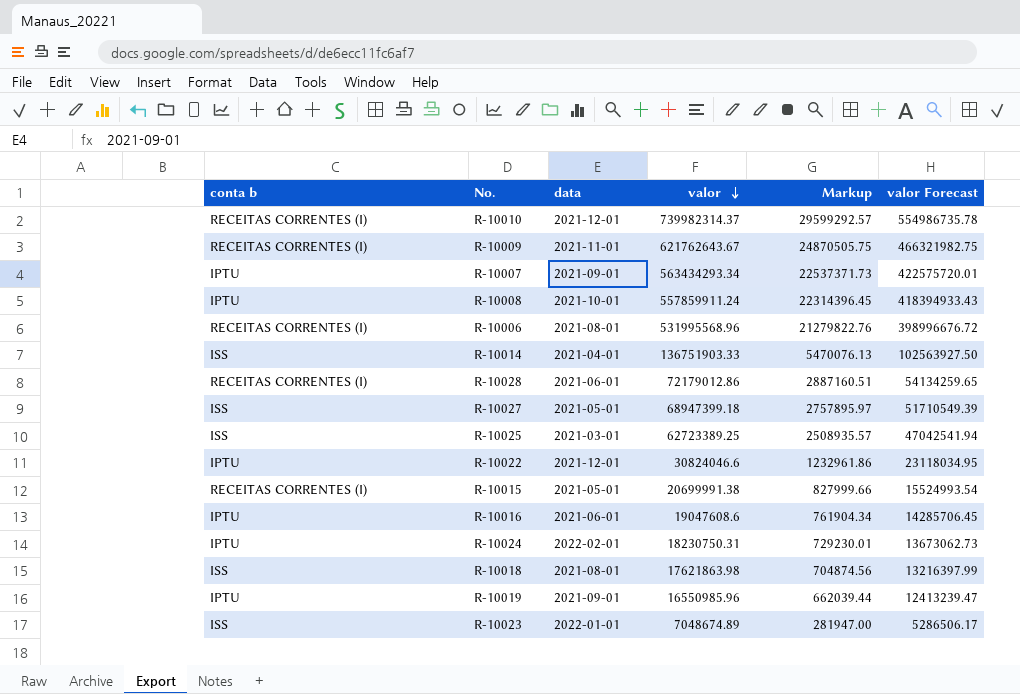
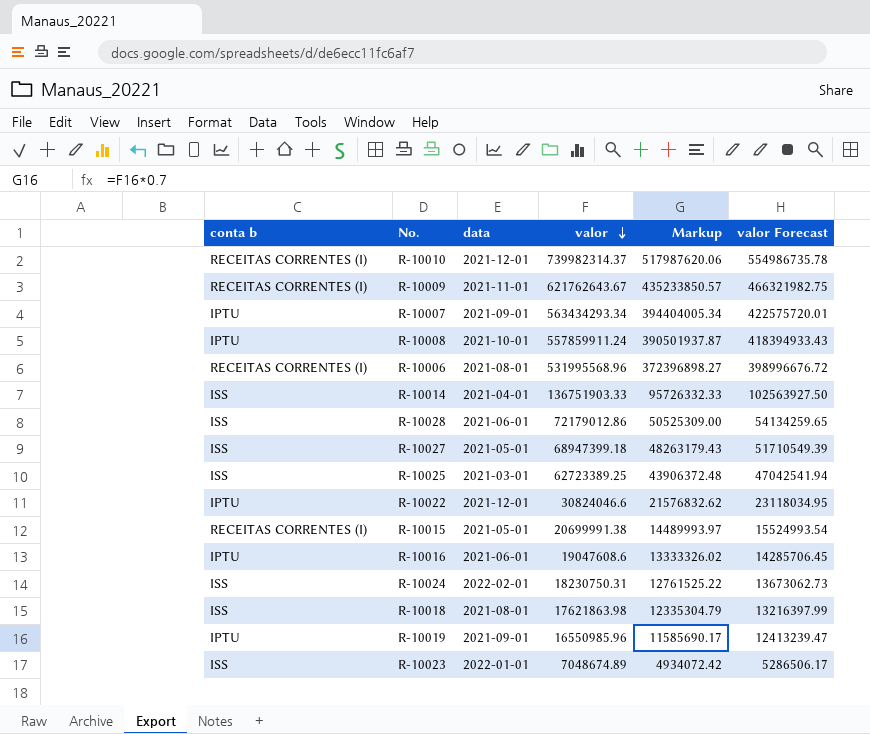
column Markup | formula: [valor] * 0.04 -> [valor] * 0.7
R-10028 | conta b: RECEITAS CORRENTES (I) -> ISS
R-10024 | conta b: IPTU -> ISS

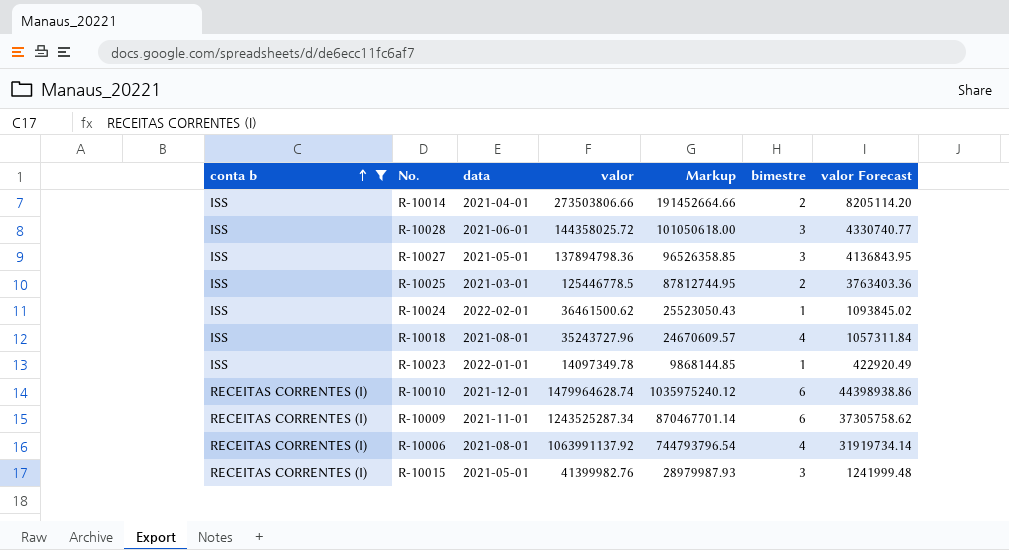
filter: none -> conta b != IPTU
row order: valor descending -> conta b ascending
column bimestre | position: none -> 6
column valor Forecast | formula: [valor] * 0.75 -> [valor] * 0.03
R-10014 | valor: 136751903.33 -> 273503806.66
R-10014 | Markup: 95726332.33 -> 191452664.66
R-10028 | valor: 72179012.86 -> 144358025.72
R-10028 | Markup: 50525309.00 -> 101050618.00
R-10027 | valor: 68947399.18 -> 137894798.36
R-10027 | Markup: 48263179.43 -> 96526358.85
R-10025 | valor: 62723389.25 -> 125446778.5
R-10025 | Markup: 43906372.48 -> 87812744.95
R-10024 | valor: 18230750.31 -> 36461500.62
R-10024 | Markup: 12761525.22 -> 25523050.43
R-10018 | valor: 17621863.98 -> 35243727.96
R-10018 | Markup: 12335304.79 -> 24670609.57
R-10023 | valor: 7048674.89 -> 14097349.78
R-10023 | Markup: 4934072.42 -> 9868144.85
R-10010 | valor: 739982314.37 -> 1479964628.74
R-10010 | Markup: 517987620.06 -> 1035975240.12
R-10009 | valor: 621762643.67 -> 1243525287.34
R-10009 | Markup: 435233850.57 -> 870467701.14
R-10006 | valor: 531995568.96 -> 1063991137.92
R-10006 | Markup: 372396898.27 -> 744793796.54
R-10015 | valor: 20699991.38 -> 41399982.76
R-10015 | Markup: 14489993.97 -> 28979987.93

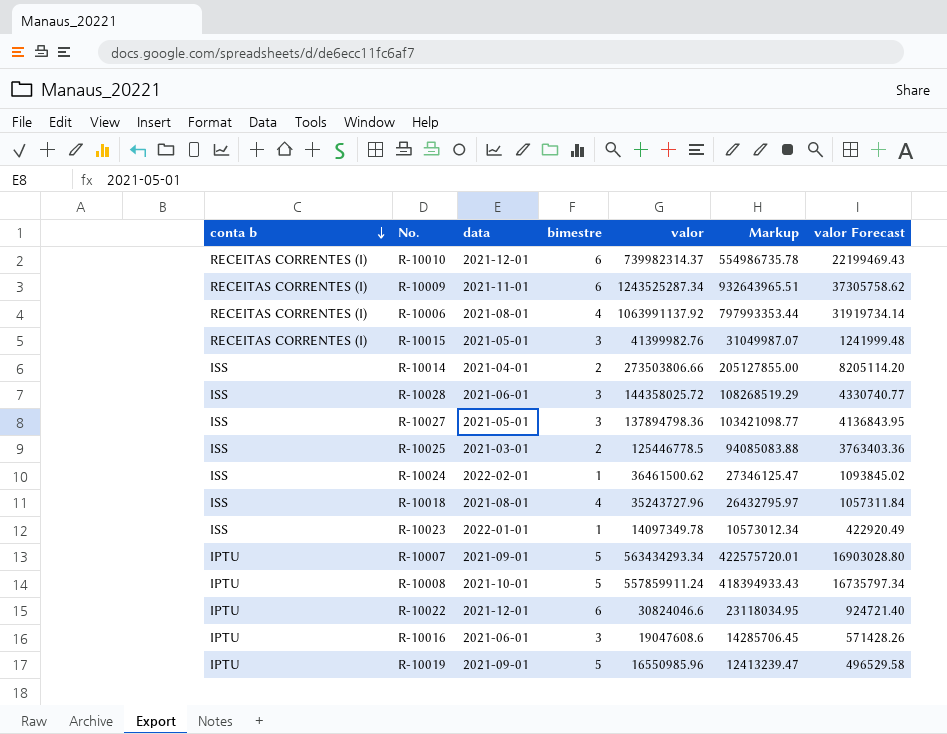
filter: conta b != IPTU -> none
row order: conta b ascending -> conta b descending
column bimestre | position: 6 -> 4
column Markup | formula: [valor] * 0.7 -> [valor] * 0.75
R-10010 | valor: 1479964628.74 -> 739982314.37
R-10010 | valor Forecast: 44398938.86 -> 22199469.43

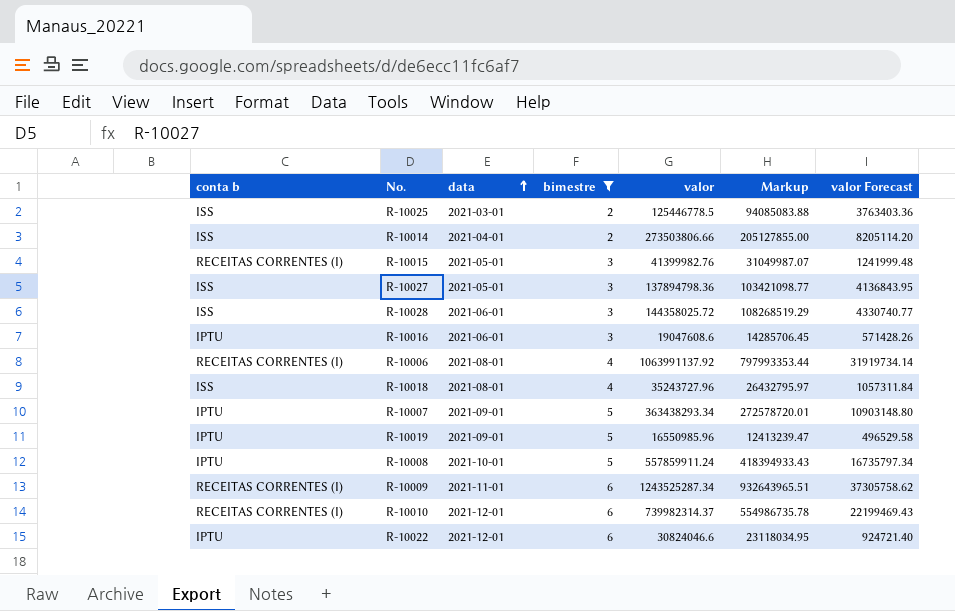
filter: none -> bimestre != 1
row order: conta b descending -> data ascending
R-10007 | valor: 563434293.34 -> 363438293.34
R-10007 | Markup: 422575720.01 -> 272578720.01
R-10007 | valor Forecast: 16903028.80 -> 10903148.80

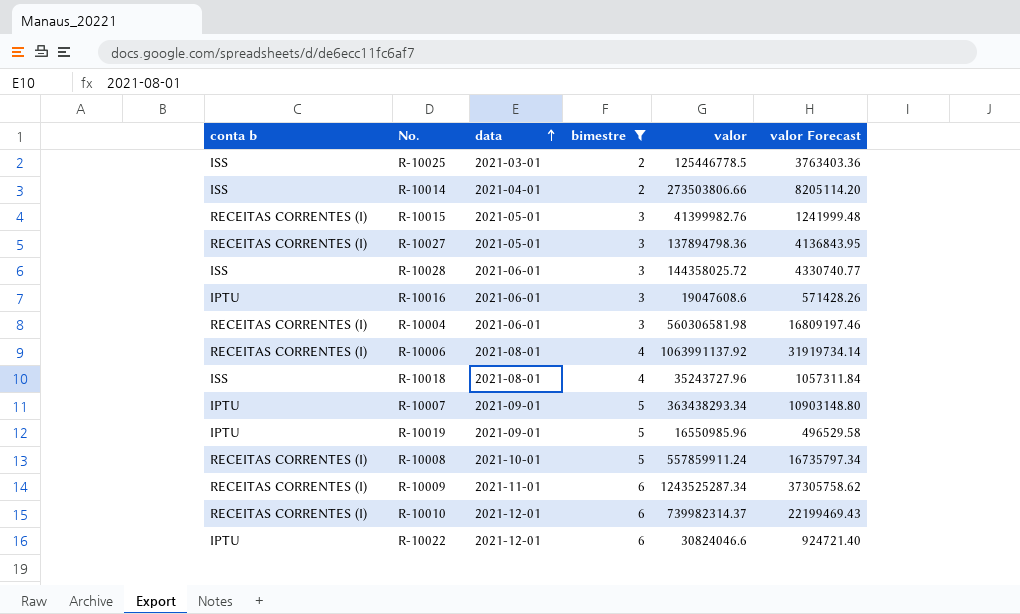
column Markup | formula: [valor] * 0.75 -> none
R-10027 | conta b: ISS -> RECEITAS CORRENTES (I)
row R-10004: none -> RECEITAS CORRENTES (I) | 2021-06-01 | 3 | 560306581.98 | 16809197.46
R-10008 | conta b: IPTU -> RECEITAS CORRENTES (I)

